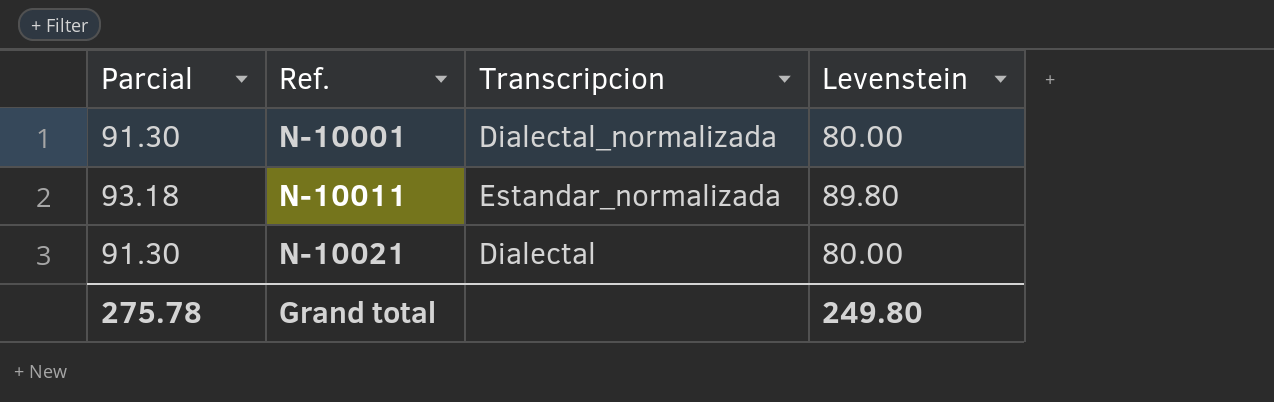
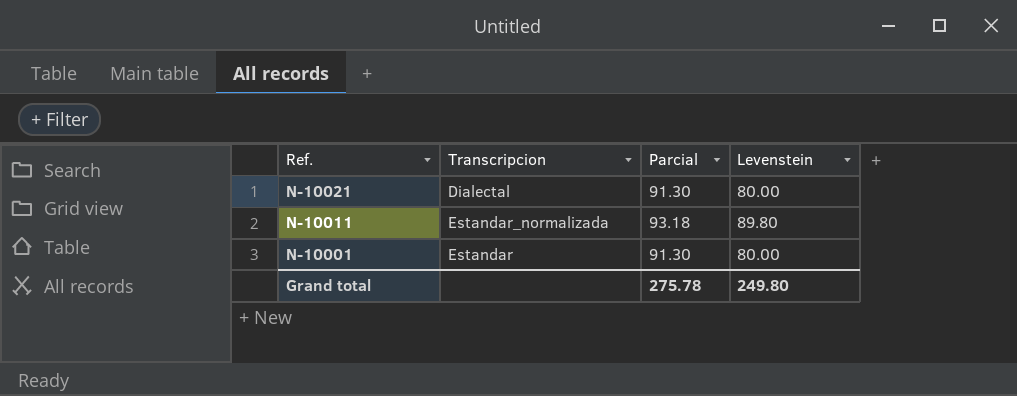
row order: Ref. ascending -> Ref. descending
column Parcial | position: 1 -> 3
N-10001 | Transcripcion: Dialectal_normalizada -> Estandar

